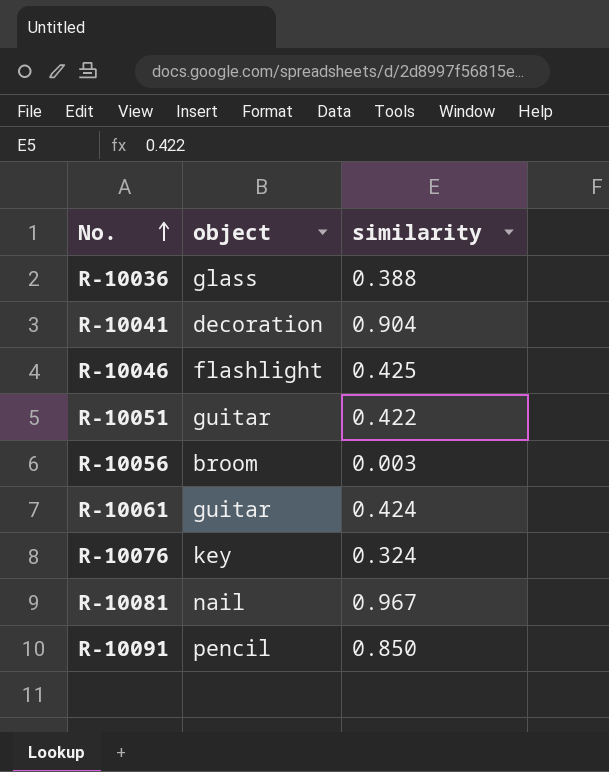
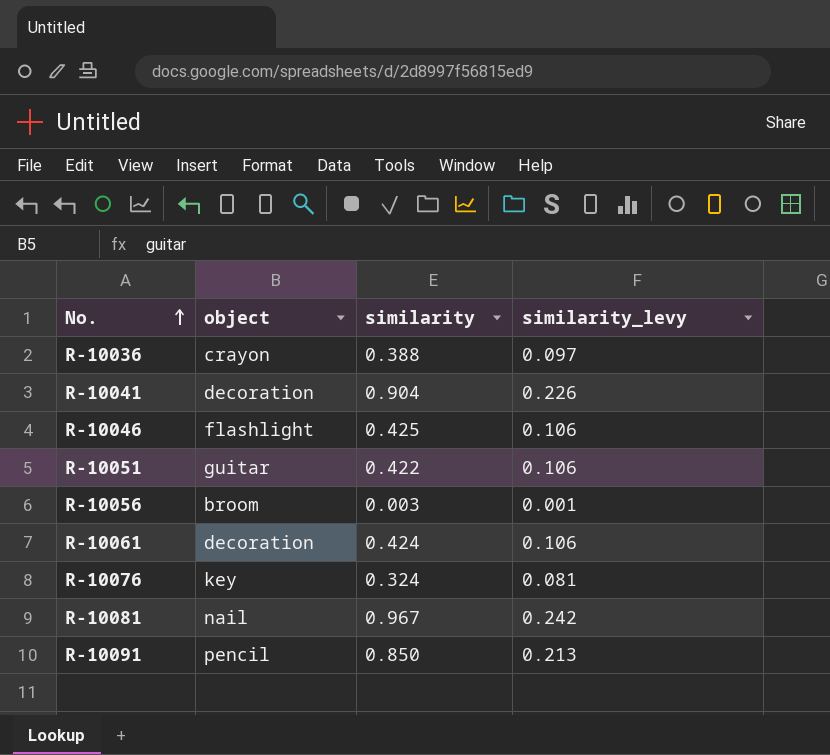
column similarity_levy | formula: none -> [similarity] * 0.25
R-10036 | object: glass -> crayon
R-10061 | object: guitar -> decoration

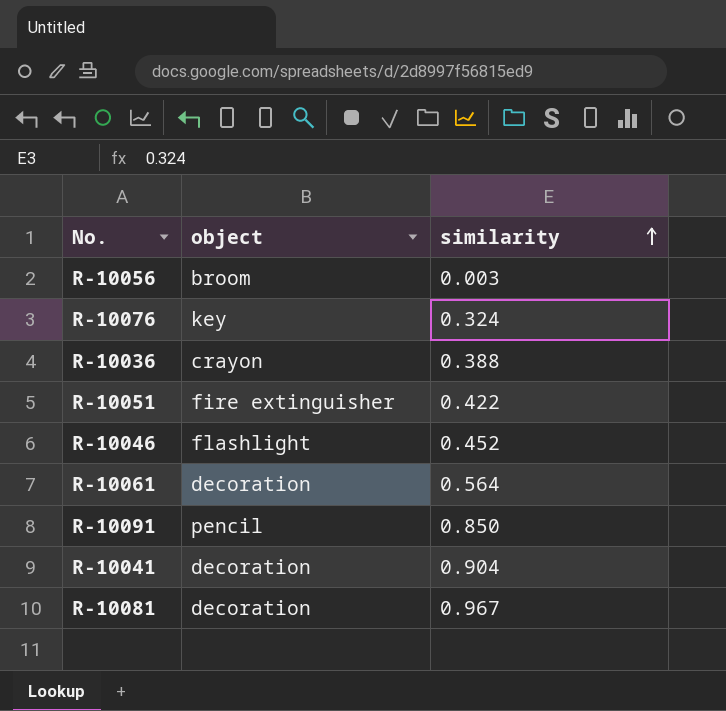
row order: No. ascending -> similarity ascending
column similarity_levy | formula: [similarity] * 0.25 -> none
R-10051 | object: guitar -> fire extinguisher
R-10046 | similarity: 0.425 -> 0.452
R-10061 | similarity: 0.424 -> 0.564
R-10081 | object: nail -> decoration

